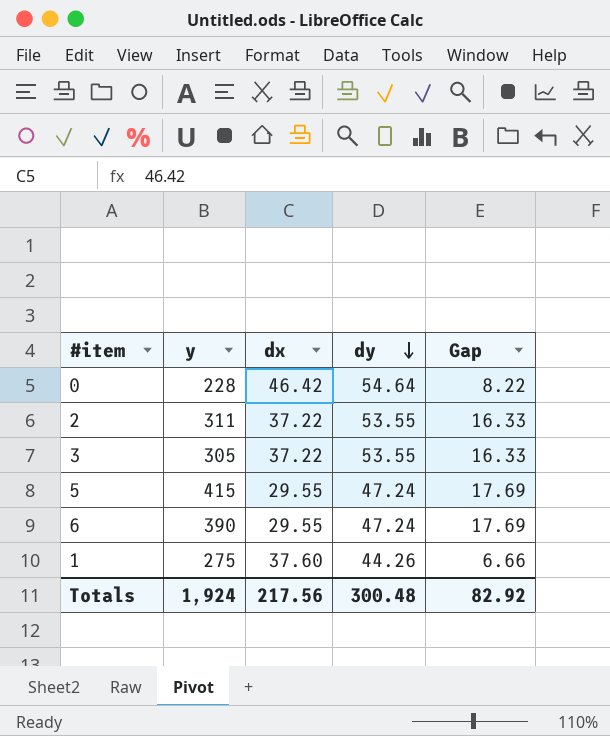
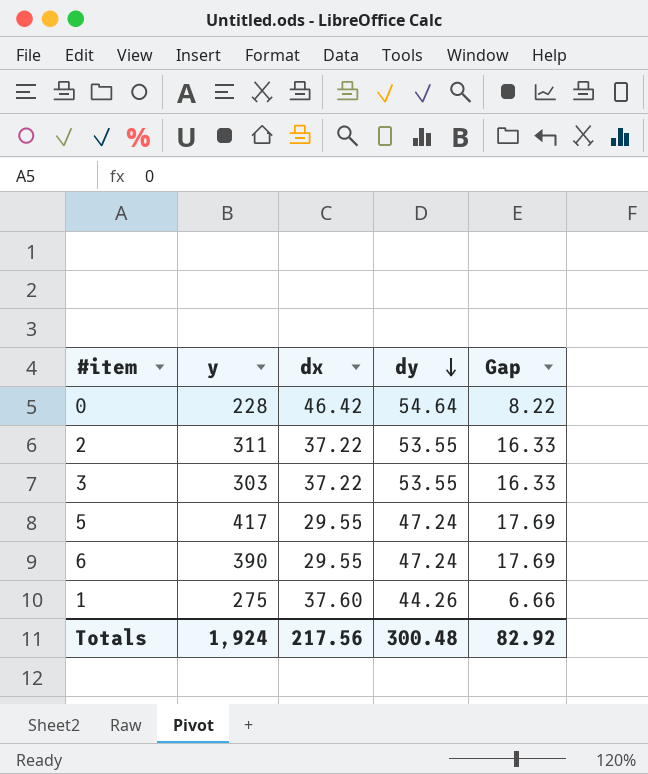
3 | y: 305 -> 303
5 | y: 415 -> 417

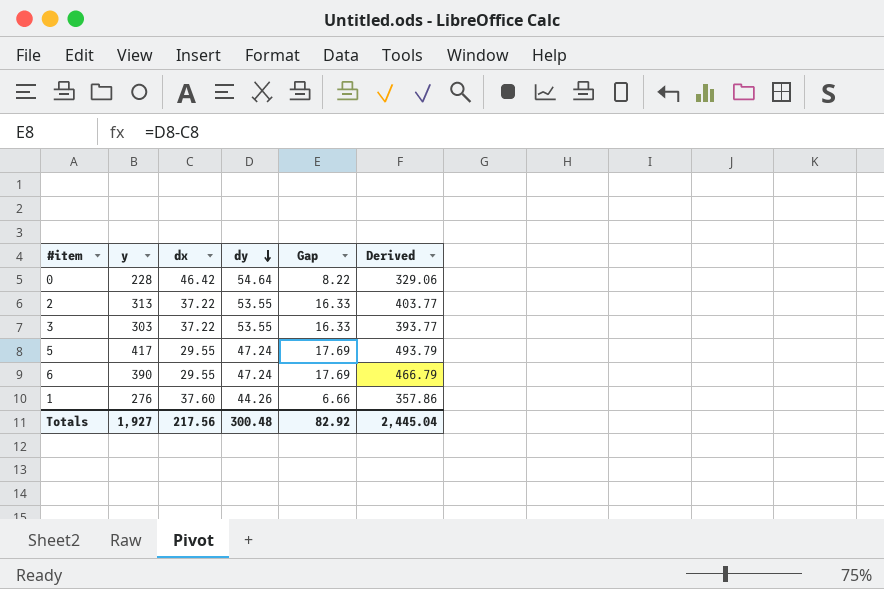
column Derived | formula: none -> [y] + [dx] + [dy]
2 | y: 311 -> 313
1 | y: 275 -> 276
Totals | y: 1,924 -> 1,927

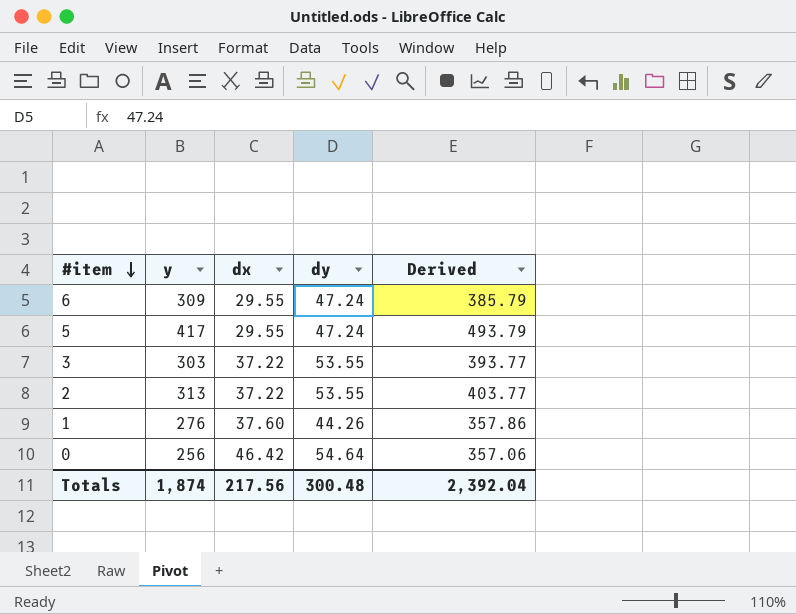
row order: dy descending -> #item descending
column Gap | formula: [dy] - [dx] -> none
6 | y: 390 -> 309
6 | Derived: 466.79 -> 385.79
0 | y: 228 -> 256
0 | Derived: 329.06 -> 357.06
Totals | y: 1,927 -> 1,874
Totals | Derived: 2,445.04 -> 2,392.04

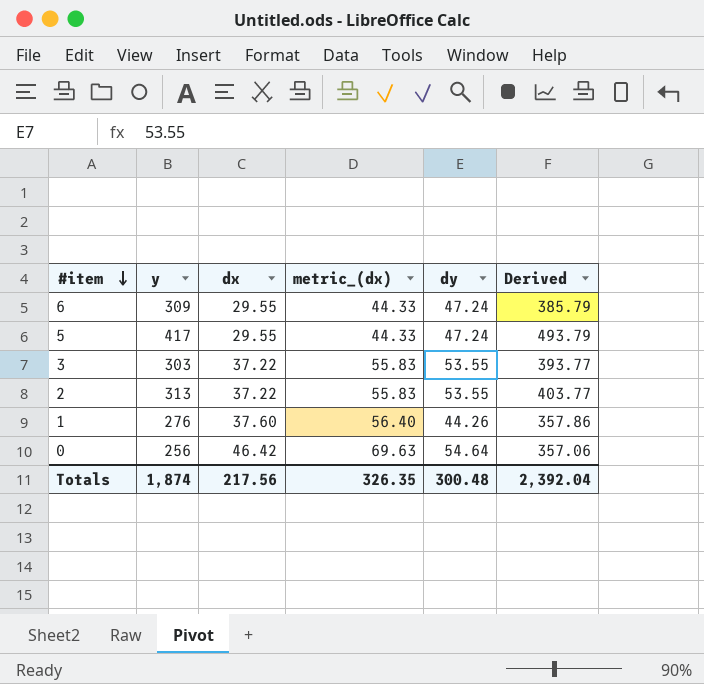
column metric_(dx) | formula: none -> [dx] * 1.5

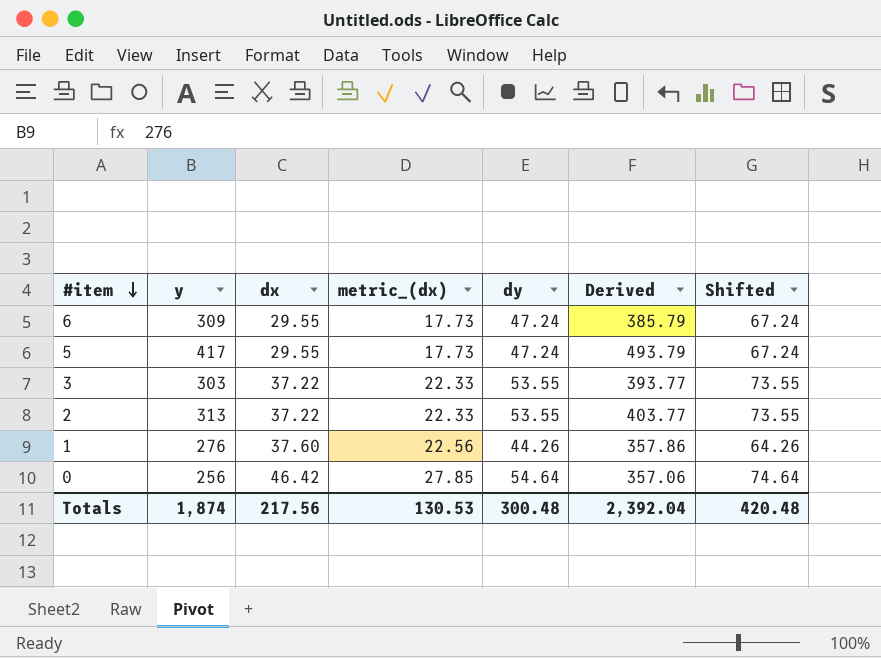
column metric_(dx) | formula: [dx] * 1.5 -> [dx] * 0.6
column Shifted | formula: none -> [dy] + 20
Totals | metric_(dx): 326.35 -> 130.53

